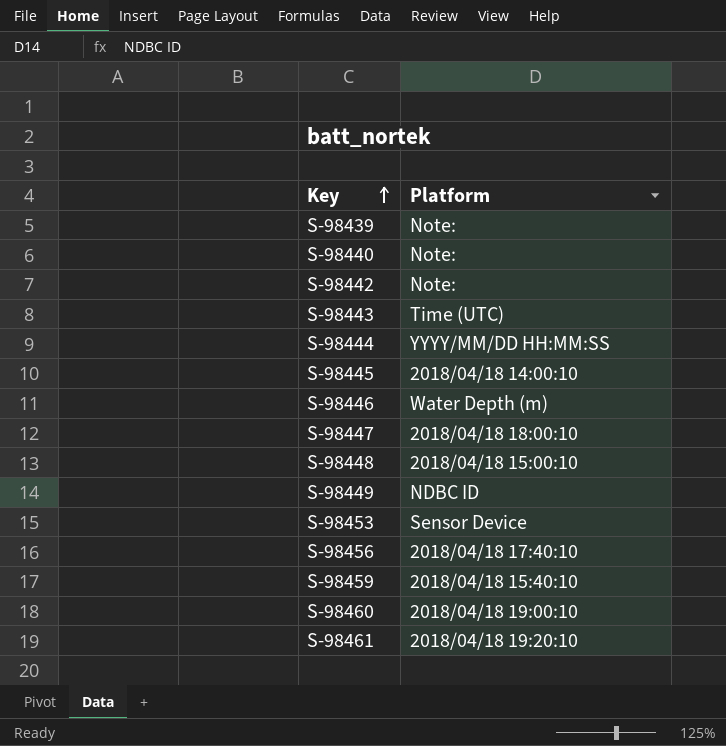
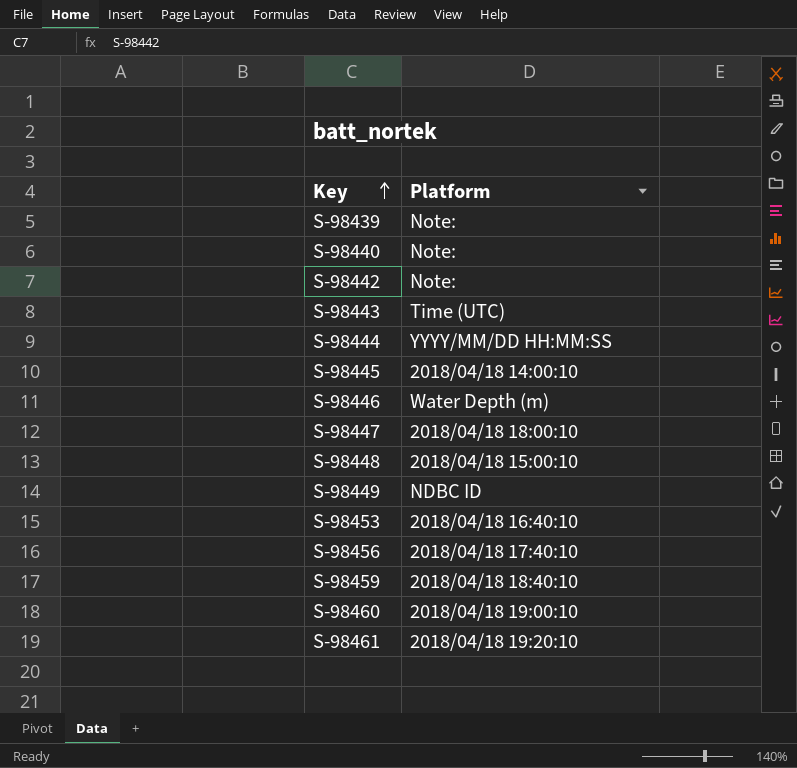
S-98453 | Platform: Sensor Device -> 2018/04/18 16:40:10
S-98459 | Platform: 2018/04/18 15:40:10 -> 2018/04/18 18:40:10

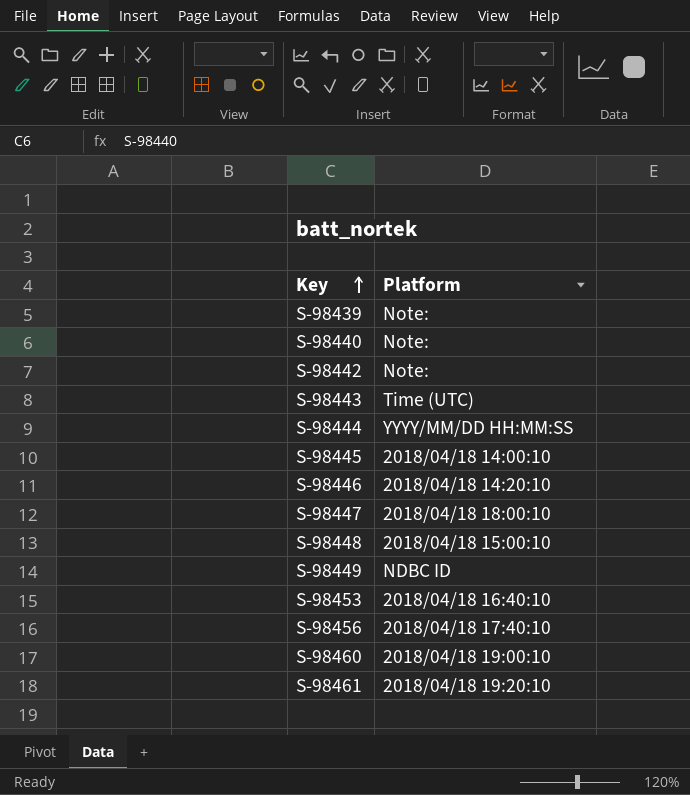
row S-98459: 2018/04/18 18:40:10 -> none
S-98446 | Platform: Water Depth (m) -> 2018/04/18 14:20:10

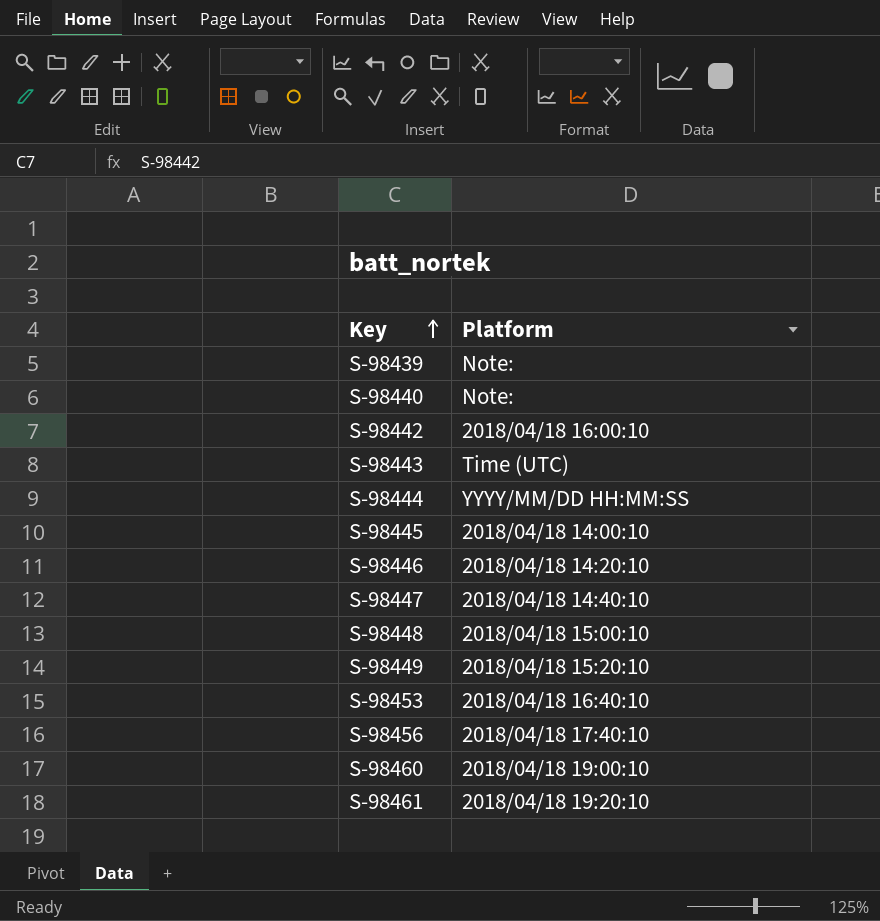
S-98442 | Platform: Note: -> 2018/04/18 16:00:10
S-98447 | Platform: 2018/04/18 18:00:10 -> 2018/04/18 14:40:10
S-98449 | Platform: NDBC ID -> 2018/04/18 15:20:10

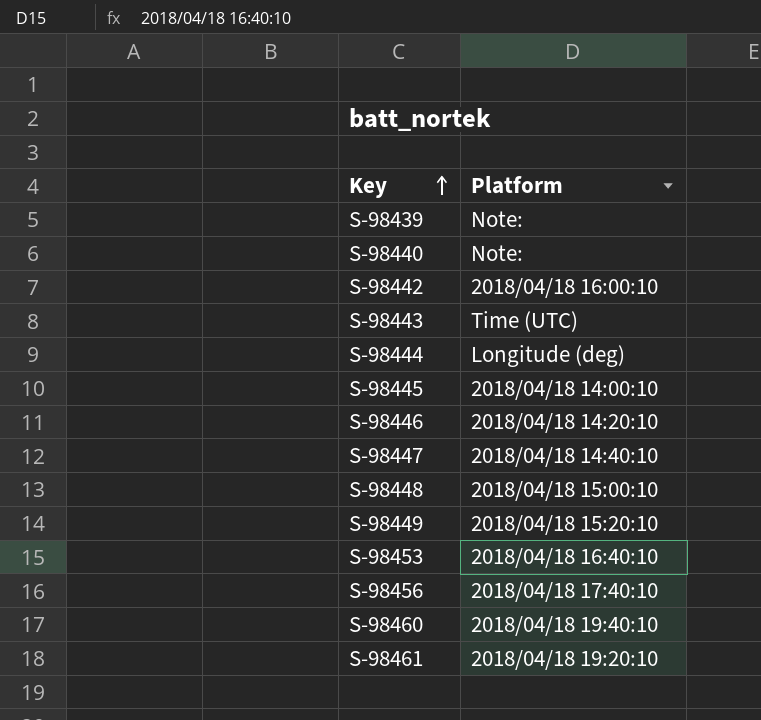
S-98444 | Platform: YYYY/MM/DD HH:MM:SS -> Longitude (deg)
S-98460 | Platform: 2018/04/18 19:00:10 -> 2018/04/18 19:40:10

